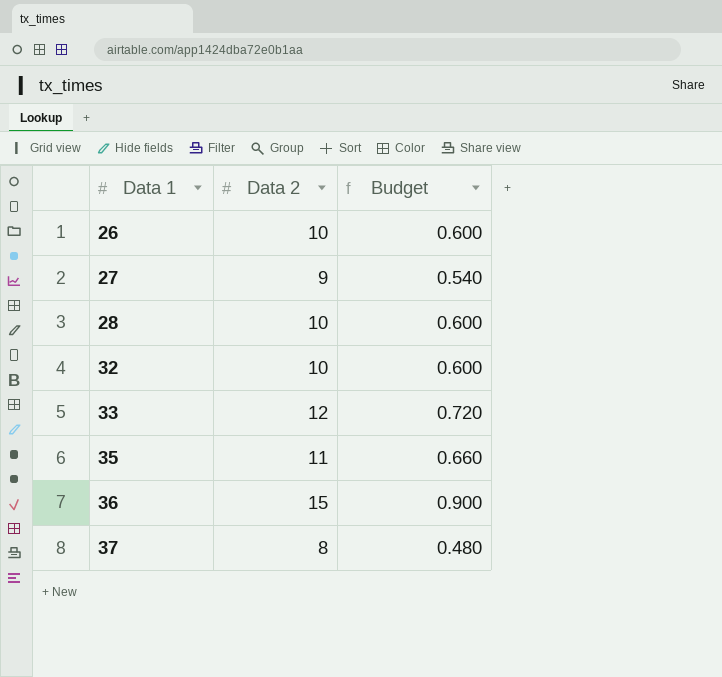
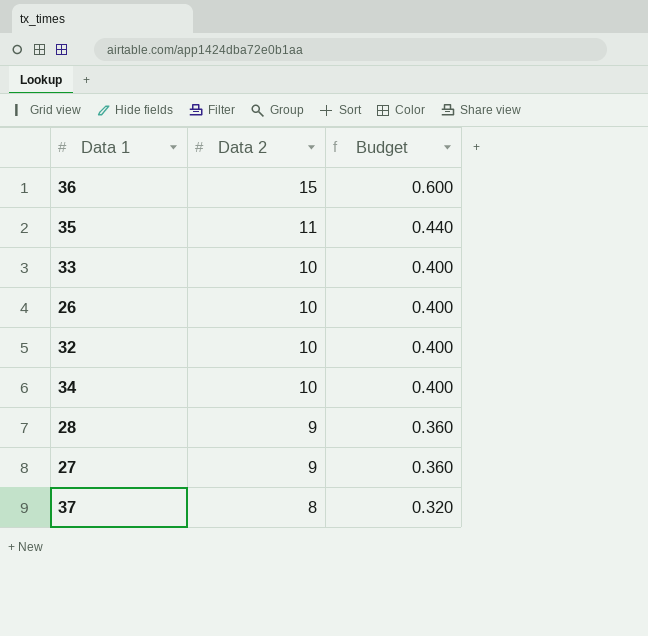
row order: Data 1 ascending -> Data 2 descending
column Budget | formula: [Data 2] * 0.06 -> [Data 2] * 0.04
33 | Data 2: 12 -> 10
row 34: none -> 10 | 0.400
28 | Data 2: 10 -> 9

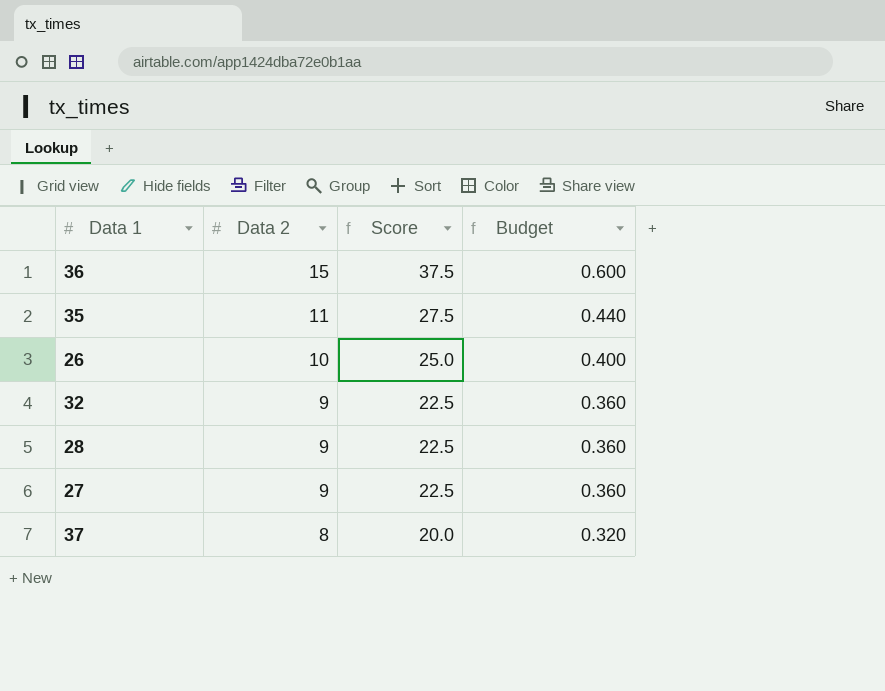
column Score | formula: none -> [Data 2] * 2.5
row 33: 10 | 0.400 -> none
row 34: 10 | 0.400 -> none
32 | Data 2: 10 -> 9
32 | Budget: 0.400 -> 0.360

